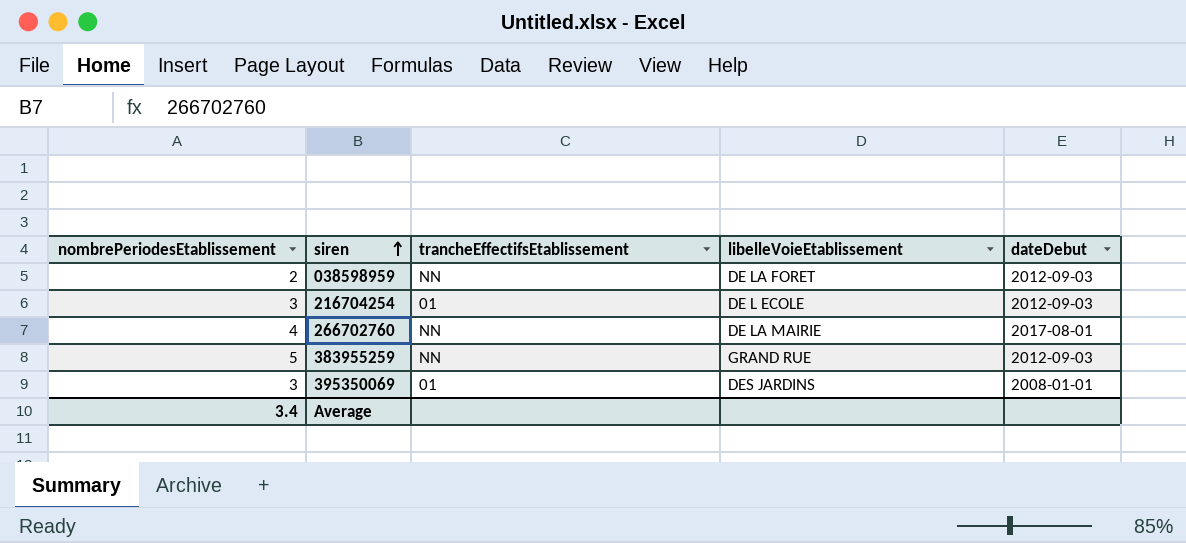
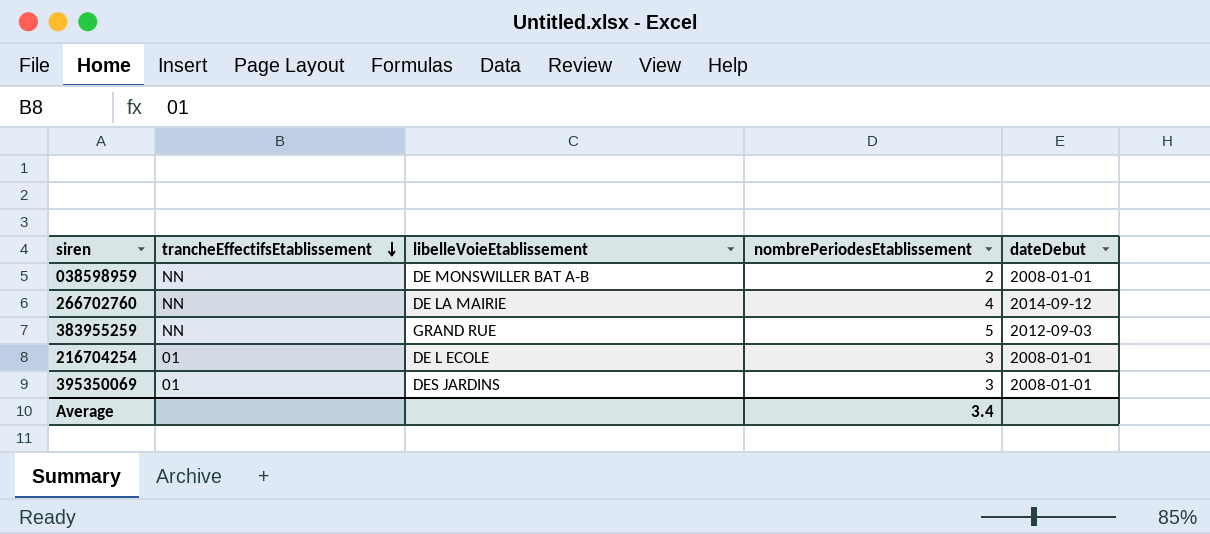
row order: siren ascending -> trancheEffectifsEtablissement descending
column nombrePeriodesEtablissement | position: 1 -> 4
038598959 | libelleVoieEtablissement: DE LA FORET -> DE MONSWILLER BAT A-B
038598959 | dateDebut: 2012-09-03 -> 2008-01-01
266702760 | dateDebut: 2017-08-01 -> 2014-09-12
216704254 | dateDebut: 2012-09-03 -> 2008-01-01

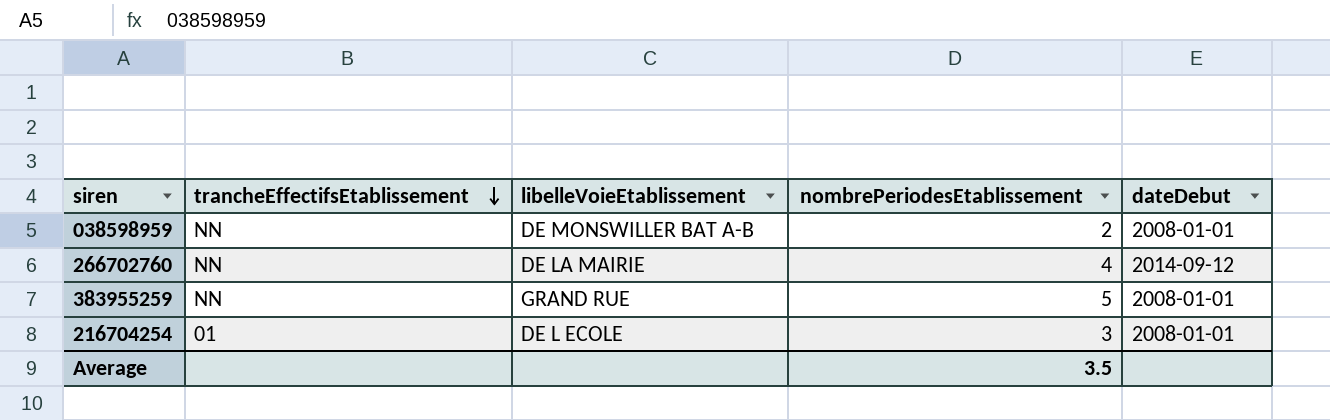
row 395350069: 01 | DES JARDINS | 3 | 2008-01-01 -> none
383955259 | dateDebut: 2012-09-03 -> 2008-01-01
Average | nombrePeriodesEtablissement: 3.4 -> 3.5

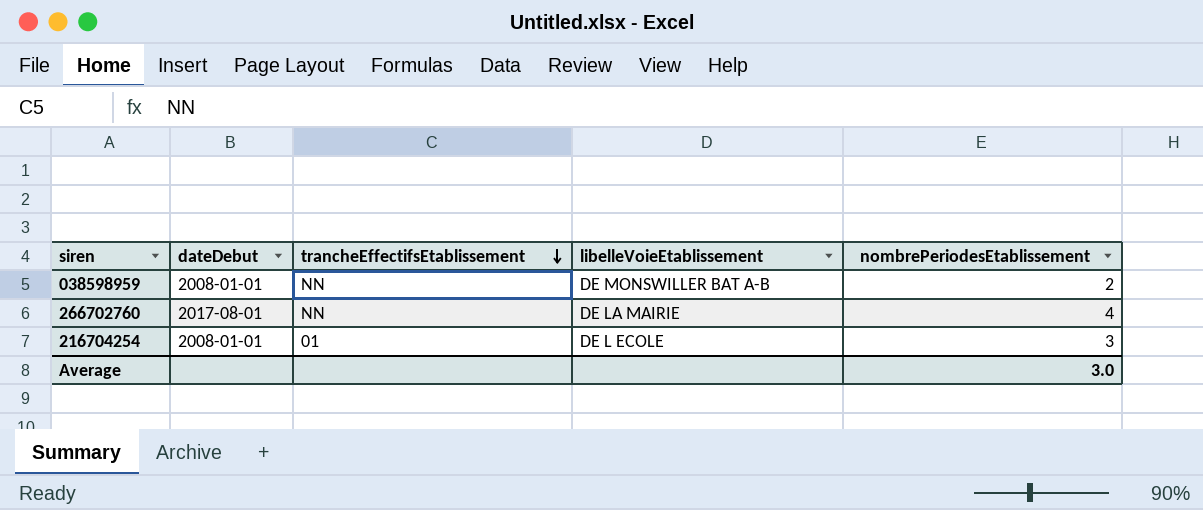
column dateDebut | position: 5 -> 2
row 383955259: NN | GRAND RUE | 5 | 2008-01-01 -> none
266702760 | dateDebut: 2014-09-12 -> 2017-08-01
Average | nombrePeriodesEtablissement: 3.5 -> 3.0

